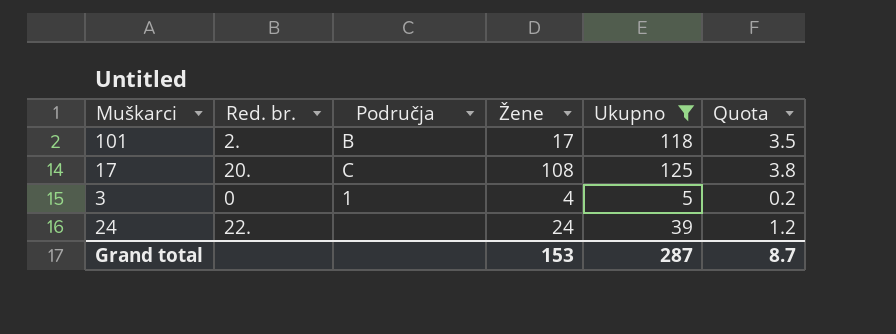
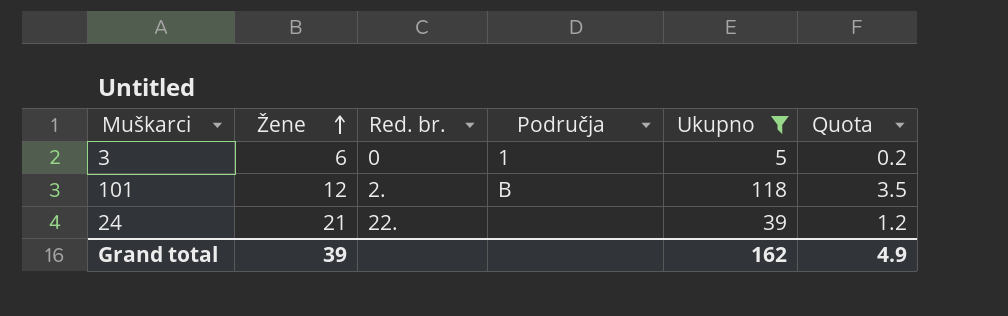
row order: none -> Žene ascending
column Žene | position: 4 -> 2
row 17: 20. | C | 108 | 125 | 3.8 -> none
3 | Žene: 4 -> 6
101 | Žene: 17 -> 12
24 | Žene: 24 -> 21
Grand total | Žene: 153 -> 39
Grand total | Ukupno: 287 -> 162
Grand total | Quota: 8.7 -> 4.9

